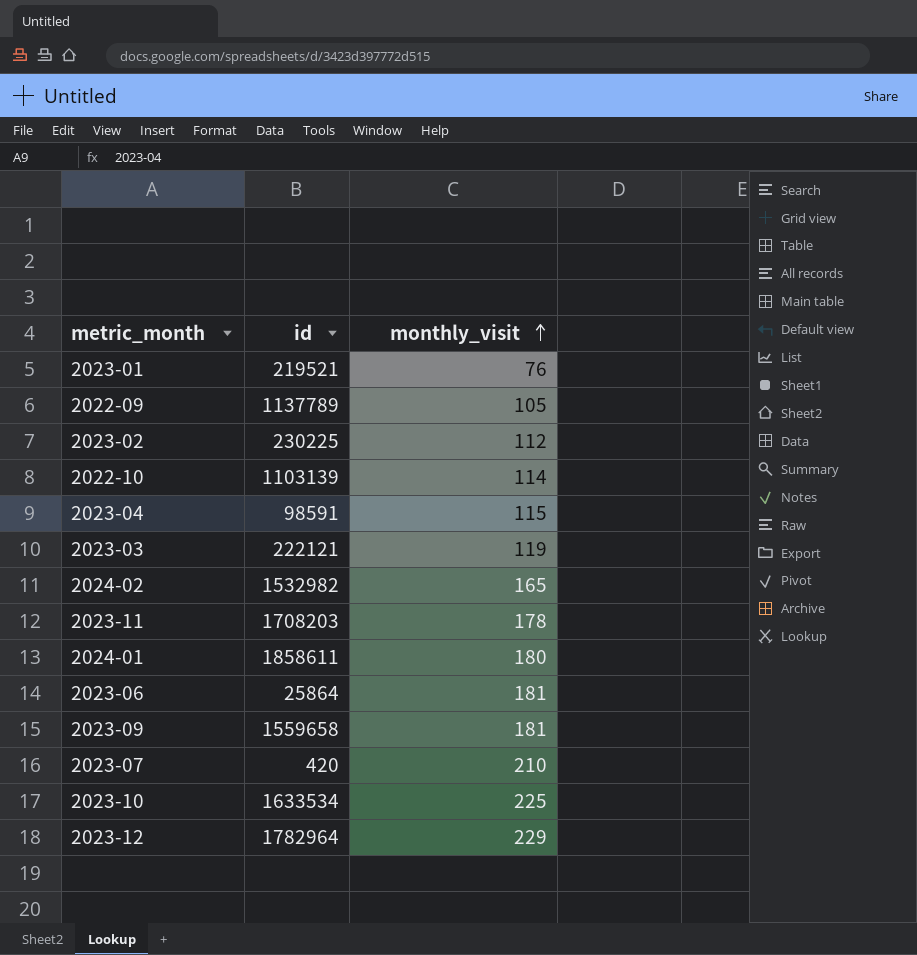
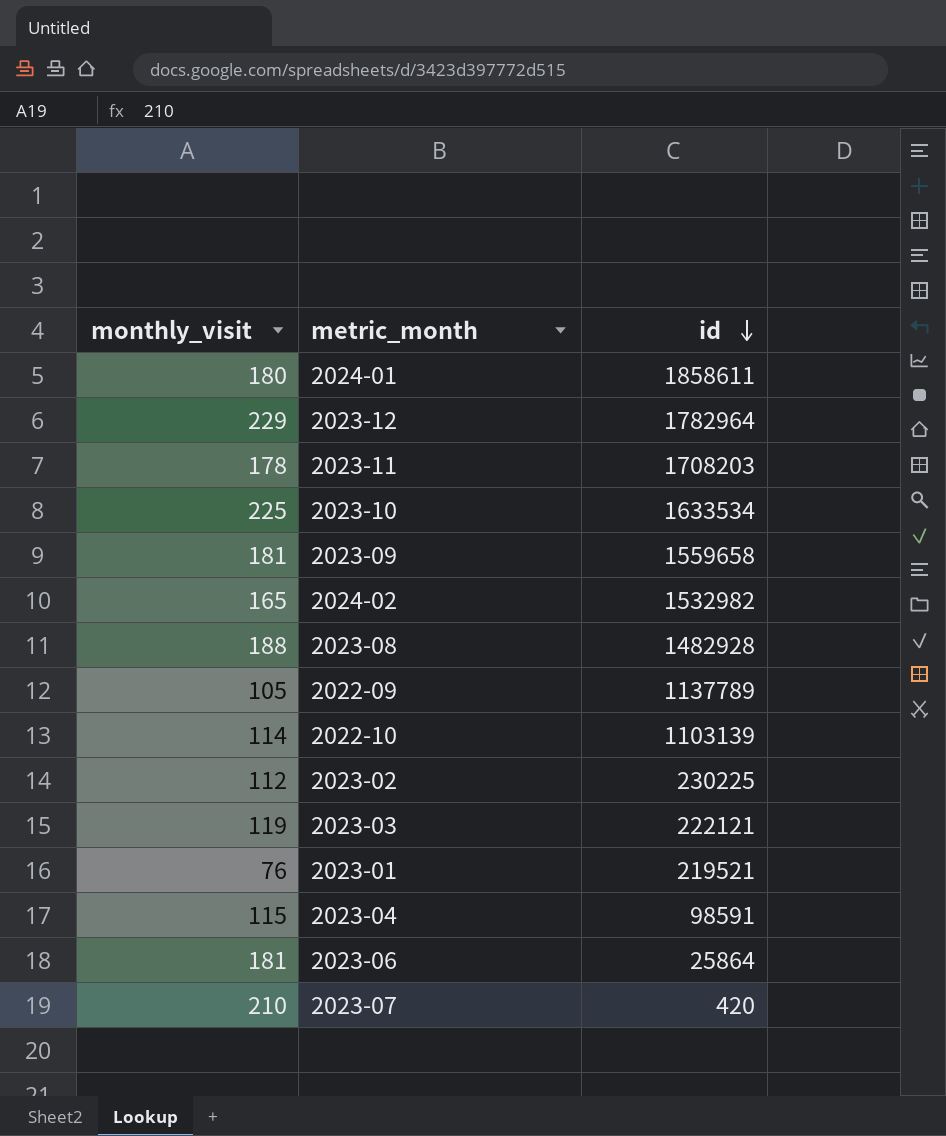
row order: monthly_visit ascending -> id descending
column monthly_visit | position: 3 -> 1
row 2023-08: none -> 188 | 1482928

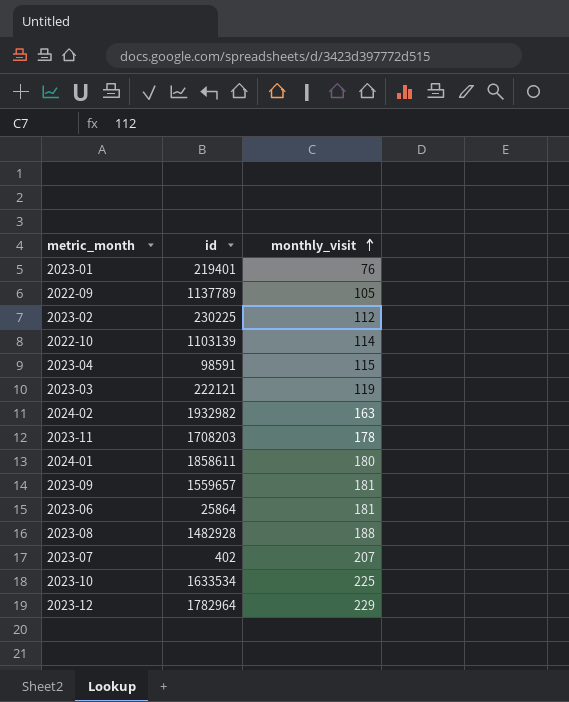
row order: id descending -> monthly_visit ascending
column monthly_visit | position: 1 -> 3
2023-01 | id: 219521 -> 219401
2024-02 | id: 1532982 -> 1932982
2024-02 | monthly_visit: 165 -> 163
2023-09 | id: 1559658 -> 1559657
2023-07 | id: 420 -> 402
2023-07 | monthly_visit: 210 -> 207

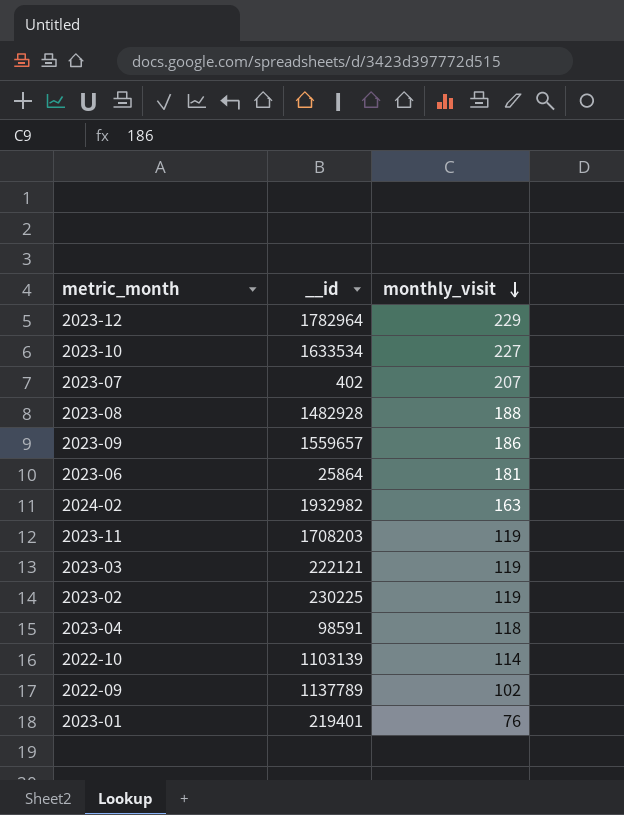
row order: monthly_visit ascending -> monthly_visit descending
column name: id -> __id
row 2024-01: 1858611 | 180 -> none
2023-10 | monthly_visit: 225 -> 227
2023-09 | monthly_visit: 181 -> 186
2023-11 | monthly_visit: 178 -> 119
2023-02 | monthly_visit: 112 -> 119
2023-04 | monthly_visit: 115 -> 118
2022-09 | monthly_visit: 105 -> 102

